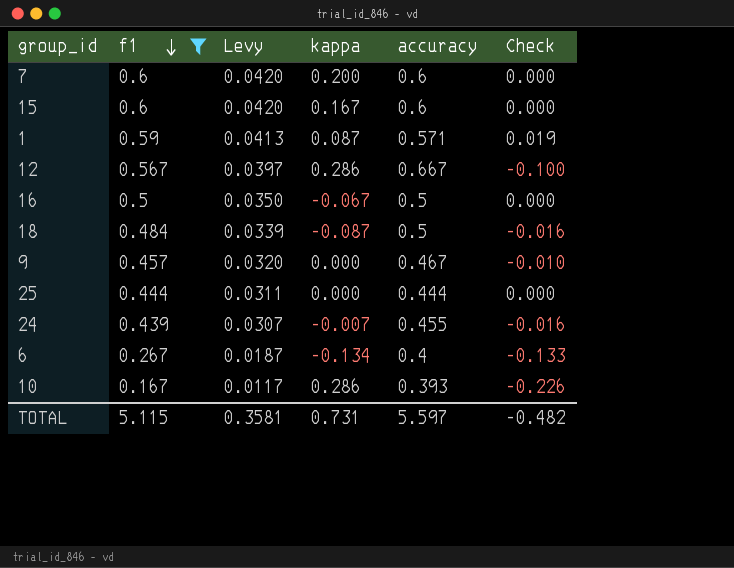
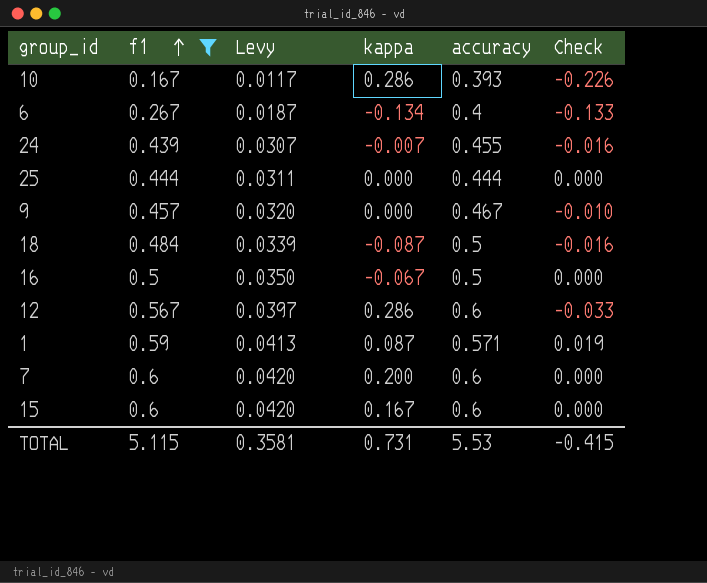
row order: f1 descending -> f1 ascending
12 | accuracy: 0.667 -> 0.6
12 | Check: -0.100 -> -0.033
TOTAL | accuracy: 5.597 -> 5.53
TOTAL | Check: -0.482 -> -0.415

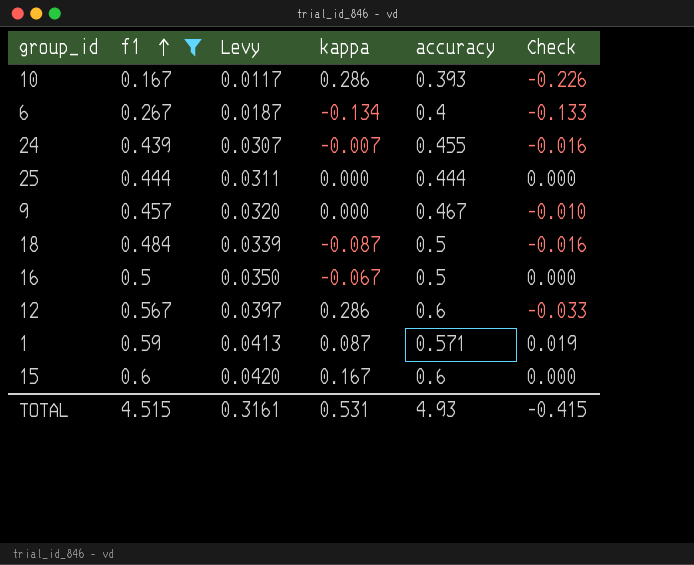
row 7: 0.6 | 0.0420 | 0.200 | 0.6 | 0.000 -> none
TOTAL | f1: 5.115 -> 4.515
TOTAL | Levy: 0.3581 -> 0.3161
TOTAL | kappa: 0.731 -> 0.531
TOTAL | accuracy: 5.53 -> 4.93

